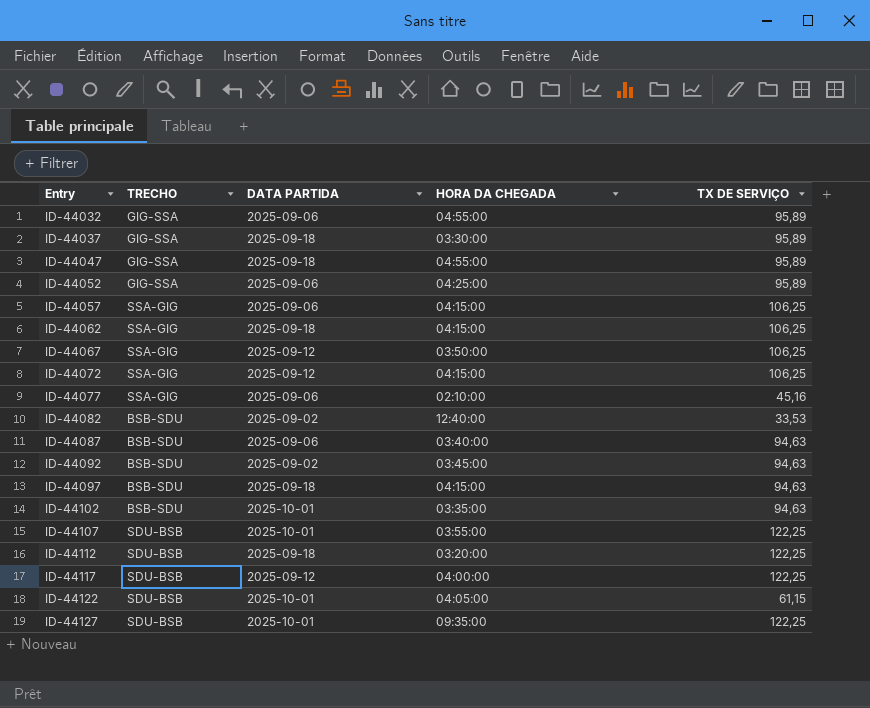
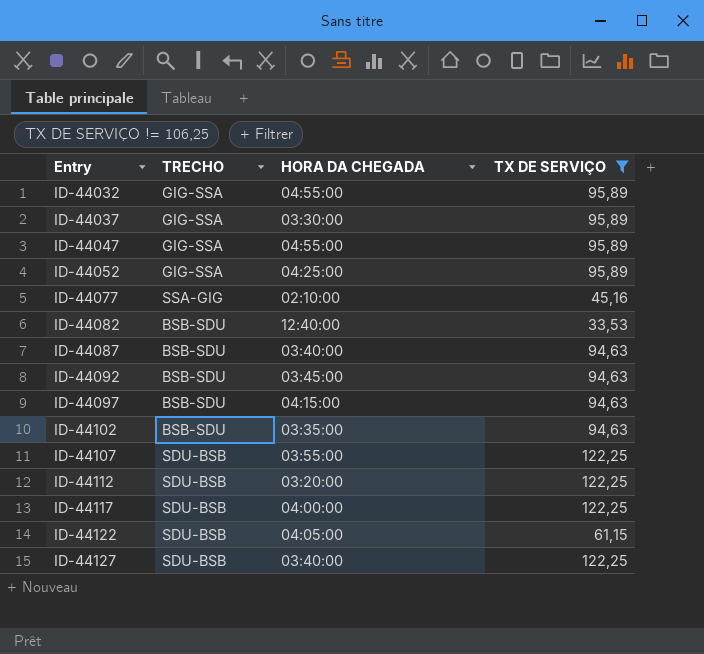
filter: none -> TX DE SERVIÇO != 106,25
column DATA PARTIDA | position: 3 -> none
ID-44127 | HORA DA CHEGADA: 09:35:00 -> 03:40:00

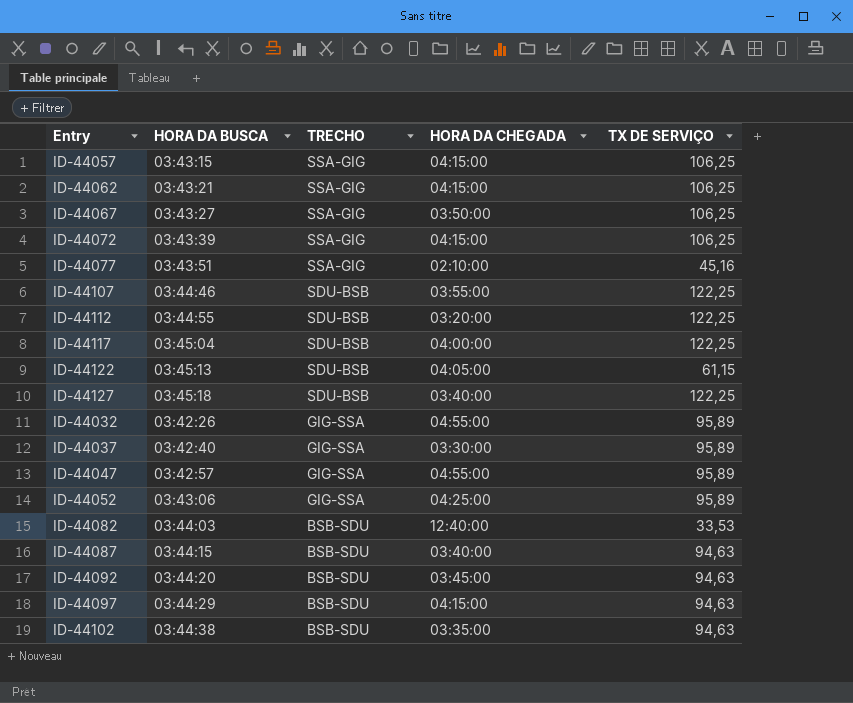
filter: TX DE SERVIÇO != 106,25 -> none
row order: Entry ascending -> TRECHO descending
column HORA DA BUSCA | position: none -> 2

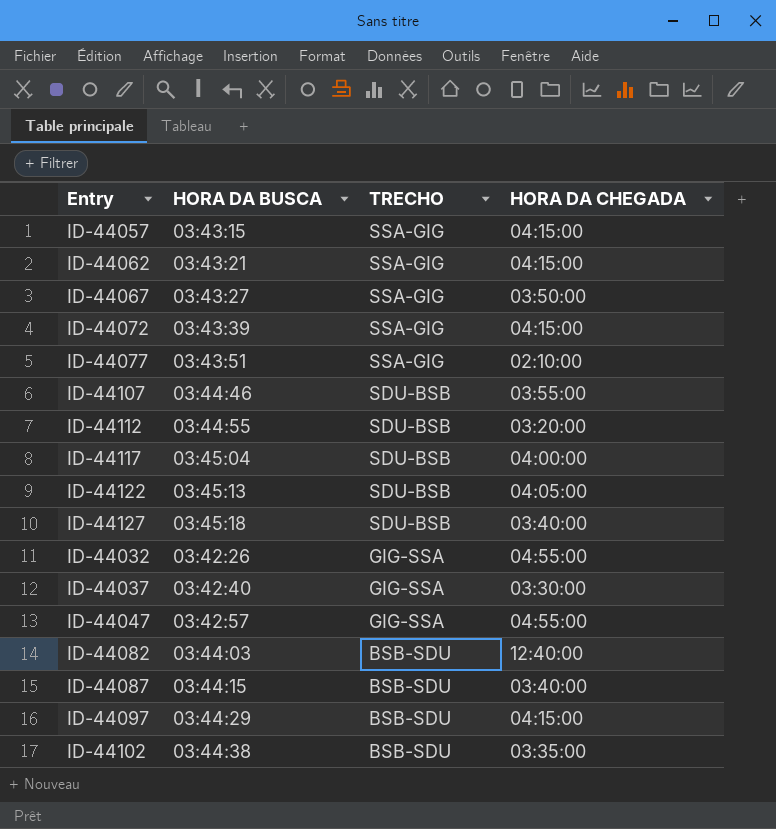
column TX DE SERVIÇO | position: 5 -> none
row ID-44052: 03:43:06 | GIG-SSA | 04:25:00 | 95,89 -> none
row ID-44092: 03:44:20 | BSB-SDU | 03:45:00 | 94,63 -> none

